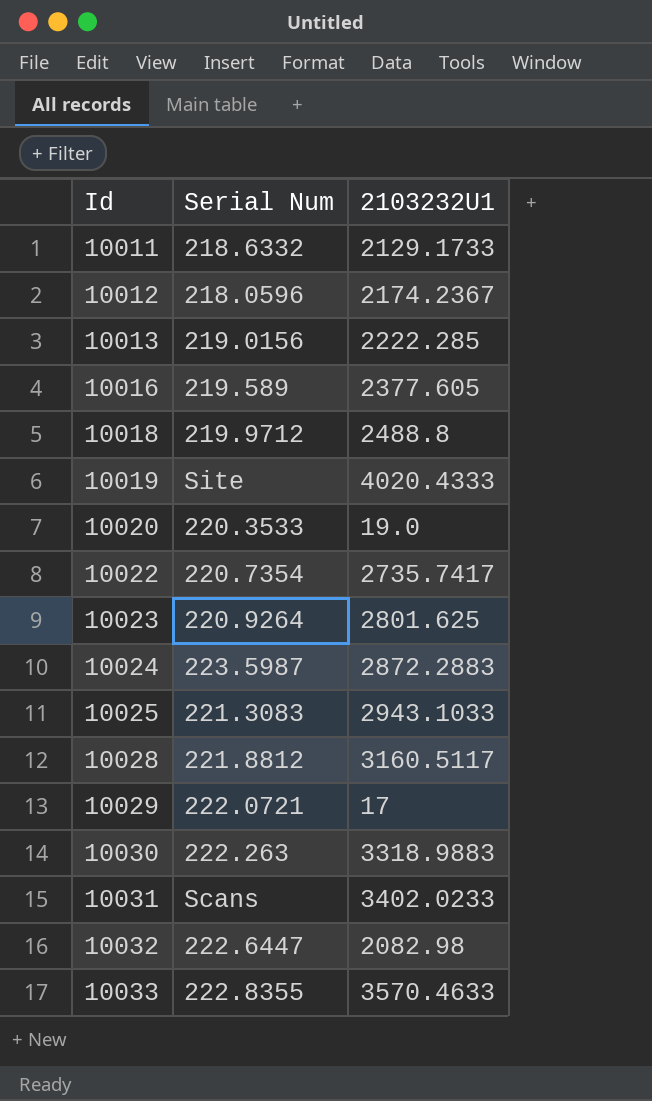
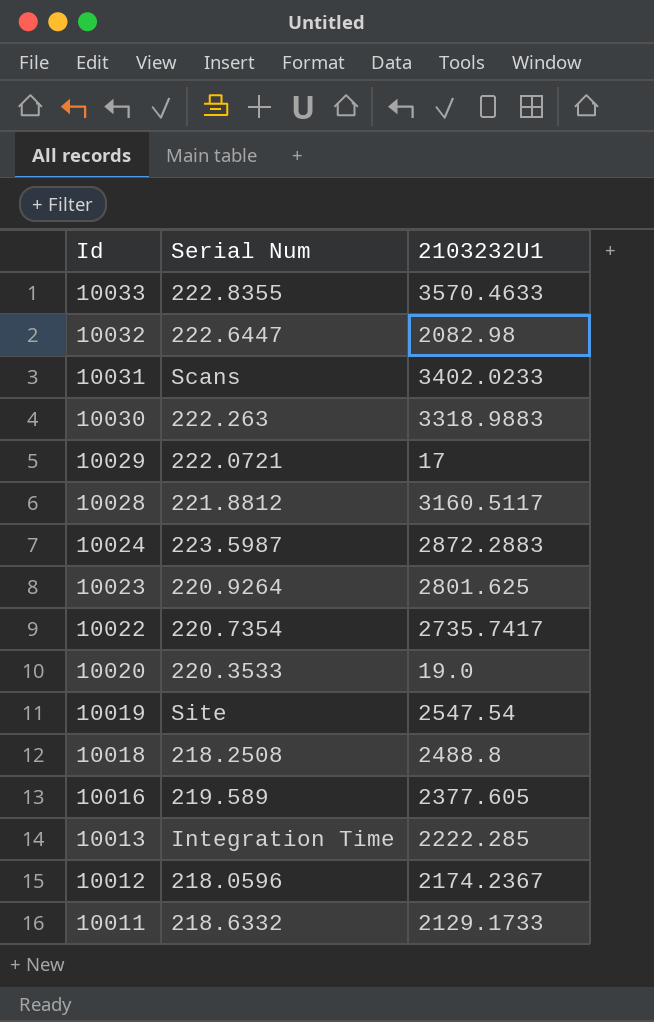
row order: Id ascending -> Id descending
row 10025: 221.3083 | 2943.1033 -> none
10019 | 2103232U1: 4020.4333 -> 2547.54
10018 | Serial Num: 219.9712 -> 218.2508
10013 | Serial Num: 219.0156 -> Integration Time

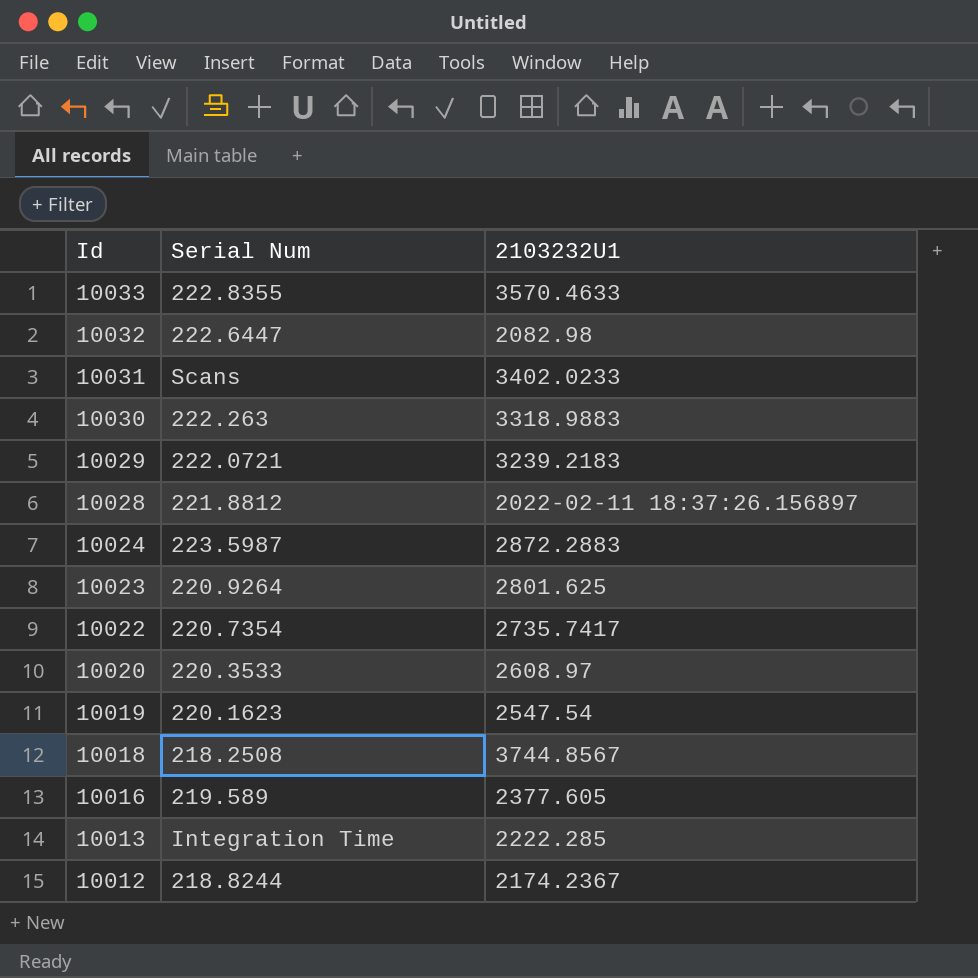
row 10011: 218.6332 | 2129.1733 -> none
10029 | 2103232U1: 17 -> 3239.2183
10028 | 2103232U1: 3160.5117 -> 2022-02-11 18:37:26.156897
10020 | 2103232U1: 19.0 -> 2608.97
10019 | Serial Num: Site -> 220.1623
10018 | 2103232U1: 2488.8 -> 3744.8567
10012 | Serial Num: 218.0596 -> 218.8244

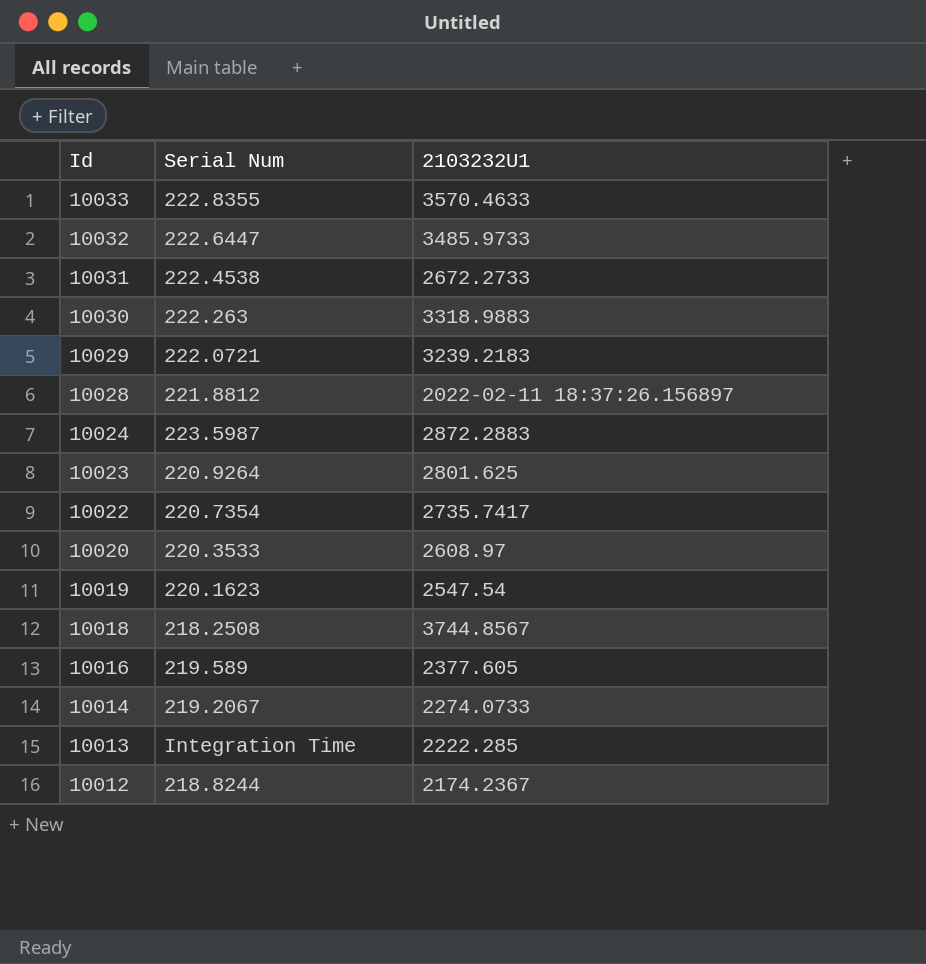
10032 | 2103232U1: 2082.98 -> 3485.9733
10031 | Serial Num: Scans -> 222.4538
10031 | 2103232U1: 3402.0233 -> 2672.2733
row 10014: none -> 219.2067 | 2274.0733

